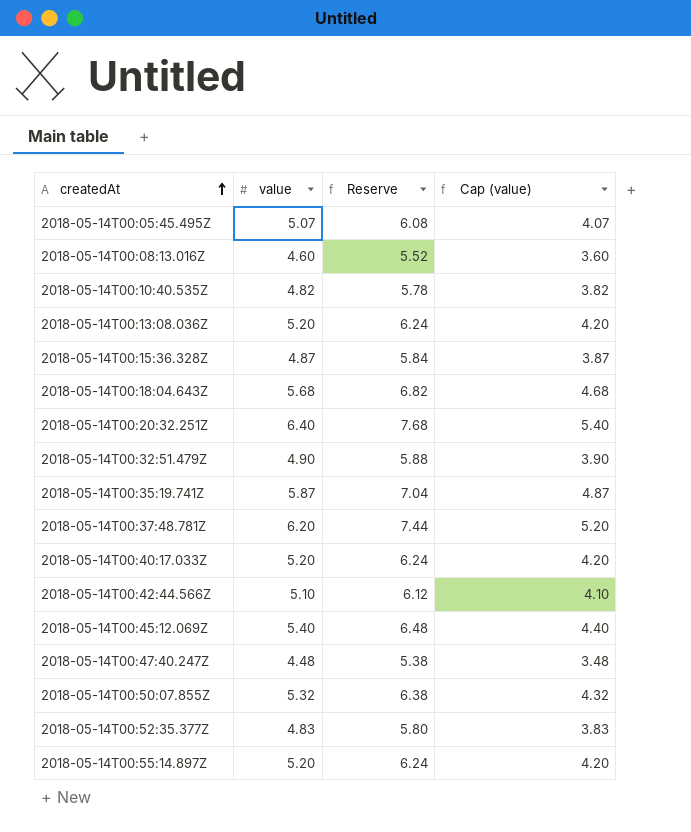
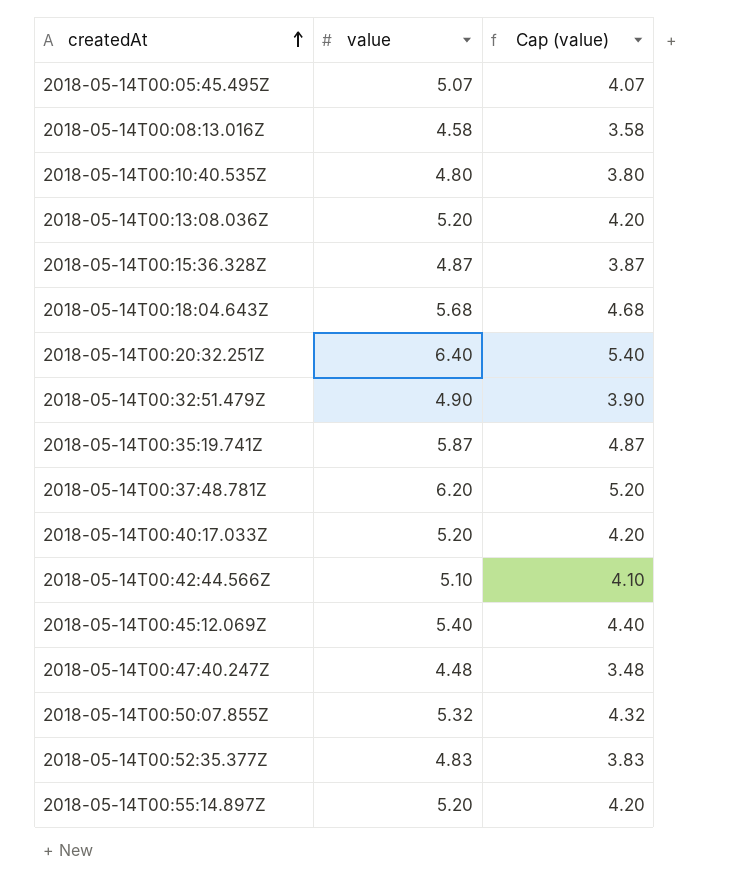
column Reserve | formula: [value] * 1.2 -> none
2018-05-14T00:08:13.016Z | value: 4.60 -> 4.58
2018-05-14T00:08:13.016Z | Cap (value): 3.60 -> 3.58
2018-05-14T00:10:40.535Z | value: 4.82 -> 4.80
2018-05-14T00:10:40.535Z | Cap (value): 3.82 -> 3.80

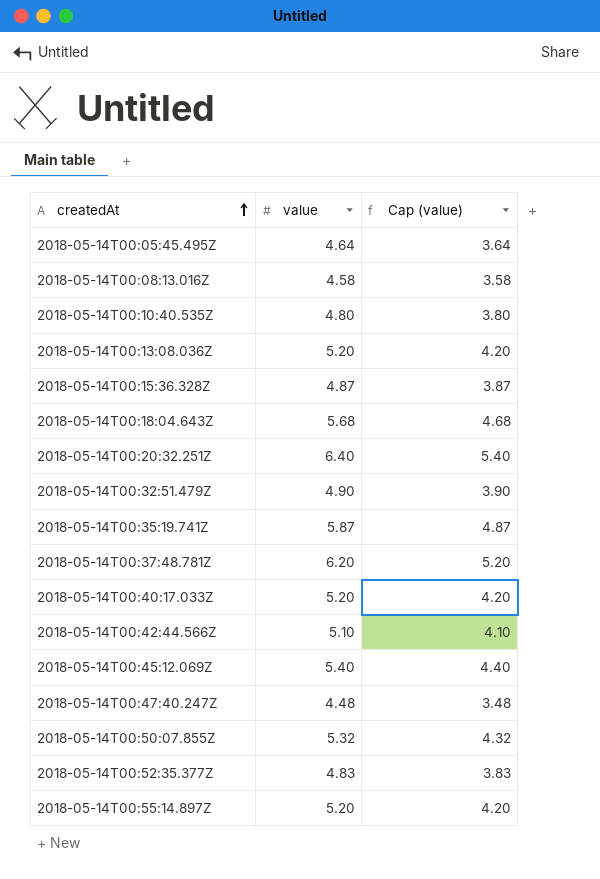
2018-05-14T00:05:45.495Z | value: 5.07 -> 4.64
2018-05-14T00:05:45.495Z | Cap (value): 4.07 -> 3.64

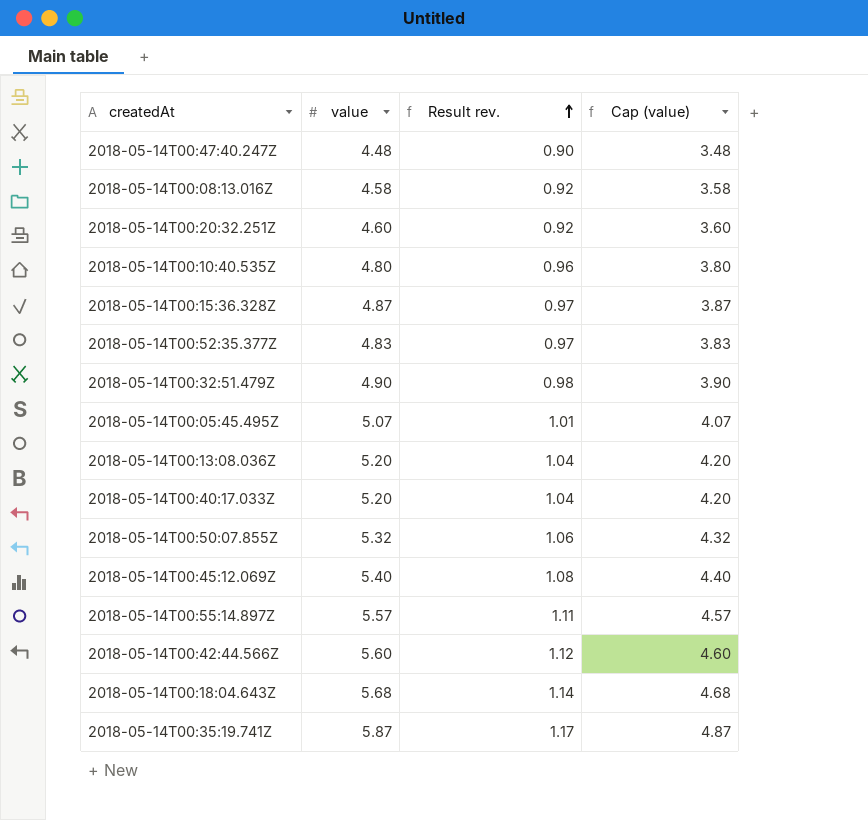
row order: createdAt ascending -> Result rev. ascending
column Result rev. | formula: none -> [value] * 0.2
row 2018-05-14T00:37:48.781Z: 6.20 | 5.20 -> none
2018-05-14T00:20:32.251Z | value: 6.40 -> 4.60
2018-05-14T00:20:32.251Z | Cap (value): 5.40 -> 3.60
2018-05-14T00:05:45.495Z | value: 4.64 -> 5.07
2018-05-14T00:05:45.495Z | Cap (value): 3.64 -> 4.07
2018-05-14T00:55:14.897Z | value: 5.20 -> 5.57
2018-05-14T00:55:14.897Z | Cap (value): 4.20 -> 4.57
2018-05-14T00:42:44.566Z | value: 5.10 -> 5.60
2018-05-14T00:42:44.566Z | Cap (value): 4.10 -> 4.60

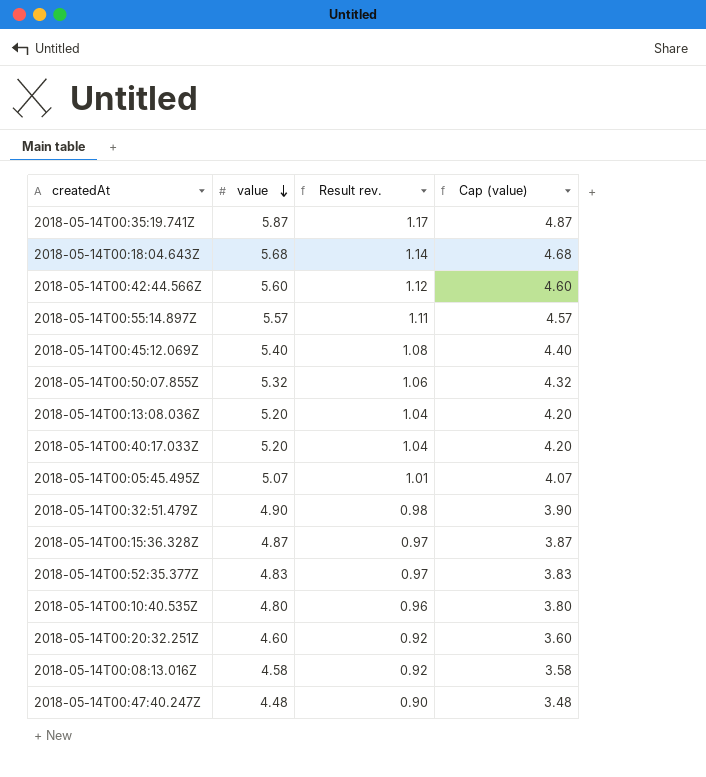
row order: Result rev. ascending -> value descending

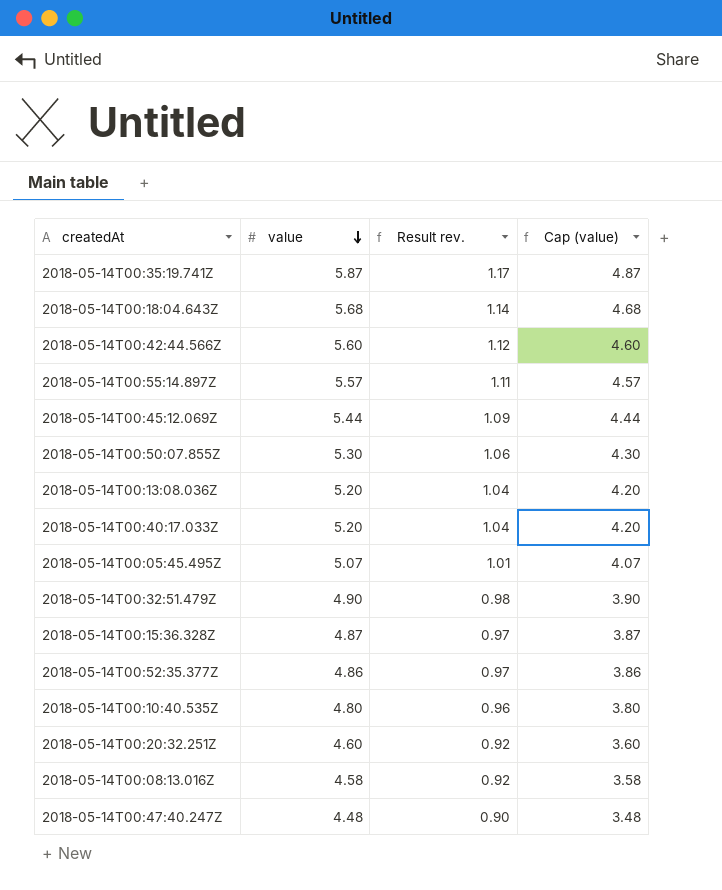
2018-05-14T00:45:12.069Z | value: 5.40 -> 5.44
2018-05-14T00:45:12.069Z | Result rev.: 1.08 -> 1.09
2018-05-14T00:45:12.069Z | Cap (value): 4.40 -> 4.44
2018-05-14T00:50:07.855Z | value: 5.32 -> 5.30
2018-05-14T00:50:07.855Z | Cap (value): 4.32 -> 4.30
2018-05-14T00:52:35.377Z | value: 4.83 -> 4.86
2018-05-14T00:52:35.377Z | Cap (value): 3.83 -> 3.86

